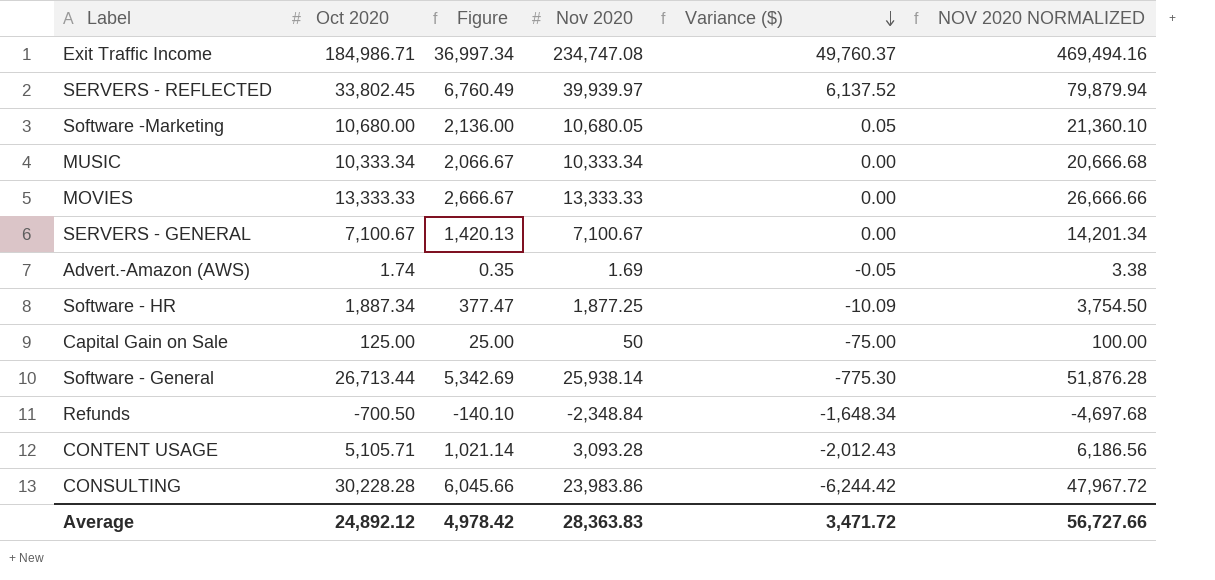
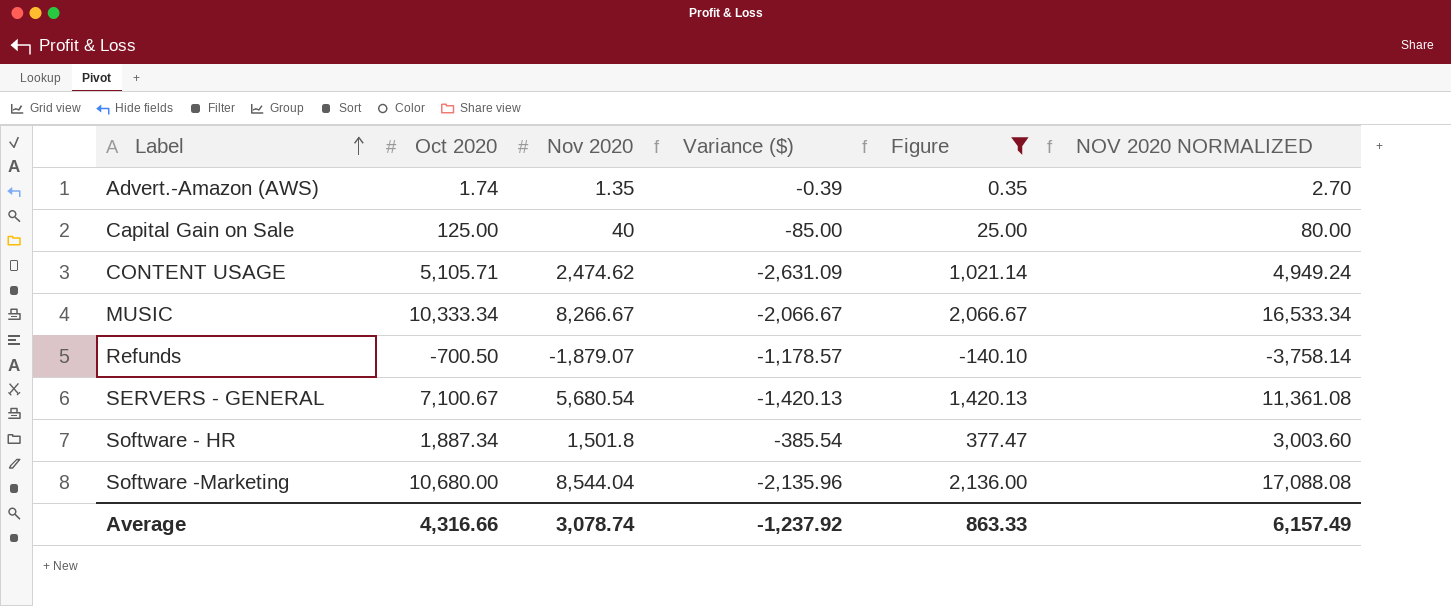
filter: none -> Figure <= 2,136.00
row order: Variance ($) descending -> Label ascending
column Figure | position: 3 -> 5
Advert.-Amazon (AWS) | Nov 2020: 1.69 -> 1.35
Advert.-Amazon (AWS) | Variance ($): -0.05 -> -0.39
Advert.-Amazon (AWS) | NOV 2020 NORMALIZED: 3.38 -> 2.70
Capital Gain on Sale | Nov 2020: 50 -> 40
Capital Gain on Sale | Variance ($): -75.00 -> -85.00
Capital Gain on Sale | NOV 2020 NORMALIZED: 100.00 -> 80.00
CONTENT USAGE | Nov 2020: 3,093.28 -> 2,474.62
CONTENT USAGE | Variance ($): -2,012.43 -> -2,631.09
CONTENT USAGE | NOV 2020 NORMALIZED: 6,186.56 -> 4,949.24
MUSIC | Nov 2020: 10,333.34 -> 8,266.67
MUSIC | Variance ($): 0.00 -> -2,066.67
MUSIC | NOV 2020 NORMALIZED: 20,666.68 -> 16,533.34
Refunds | Nov 2020: -2,348.84 -> -1,879.07
Refunds | Variance ($): -1,648.34 -> -1,178.57
Refunds | NOV 2020 NORMALIZED: -4,697.68 -> -3,758.14
SERVERS - GENERAL | Nov 2020: 7,100.67 -> 5,680.54
SERVERS - GENERAL | Variance ($): 0.00 -> -1,420.13
SERVERS - GENERAL | NOV 2020 NORMALIZED: 14,201.34 -> 11,361.08
Software - HR | Nov 2020: 1,877.25 -> 1,501.8
Software - HR | Variance ($): -10.09 -> -385.54
Software - HR | NOV 2020 NORMALIZED: 3,754.50 -> 3,003.60
Software -Marketing | Nov 2020: 10,680.05 -> 8,544.04
Software -Marketing | Variance ($): 0.05 -> -2,135.96
Software -Marketing | NOV 2020 NORMALIZED: 21,360.10 -> 17,088.08
Average | Oct 2020: 24,892.12 -> 4,316.66
Average | Nov 2020: 28,363.83 -> 3,078.74
Average | Variance ($): 3,471.72 -> -1,237.92
Average | Figure: 4,978.42 -> 863.33
Average | NOV 2020 NORMALIZED: 56,727.66 -> 6,157.49

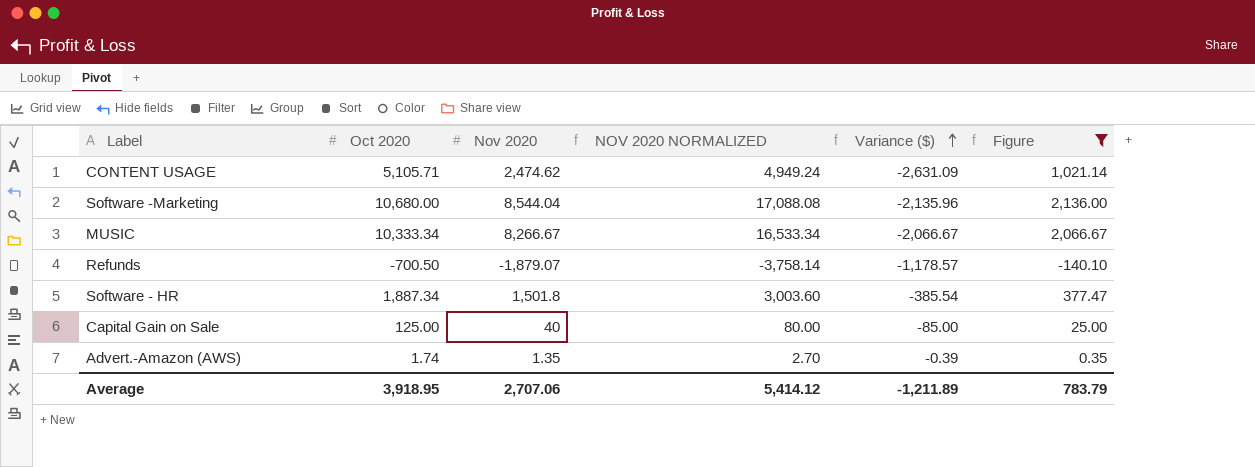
row order: Label ascending -> Variance ($) ascending
column NOV 2020 NORMALIZED | position: 6 -> 4
row SERVERS - GENERAL: 7,100.67 | 5,680.54 | -1,420.13 | 1,420.13 | 11,361.08 -> none
Average | Oct 2020: 4,316.66 -> 3,918.95
Average | Nov 2020: 3,078.74 -> 2,707.06
Average | NOV 2020 NORMALIZED: 6,157.49 -> 5,414.12
Average | Variance ($): -1,237.92 -> -1,211.89
Average | Figure: 863.33 -> 783.79

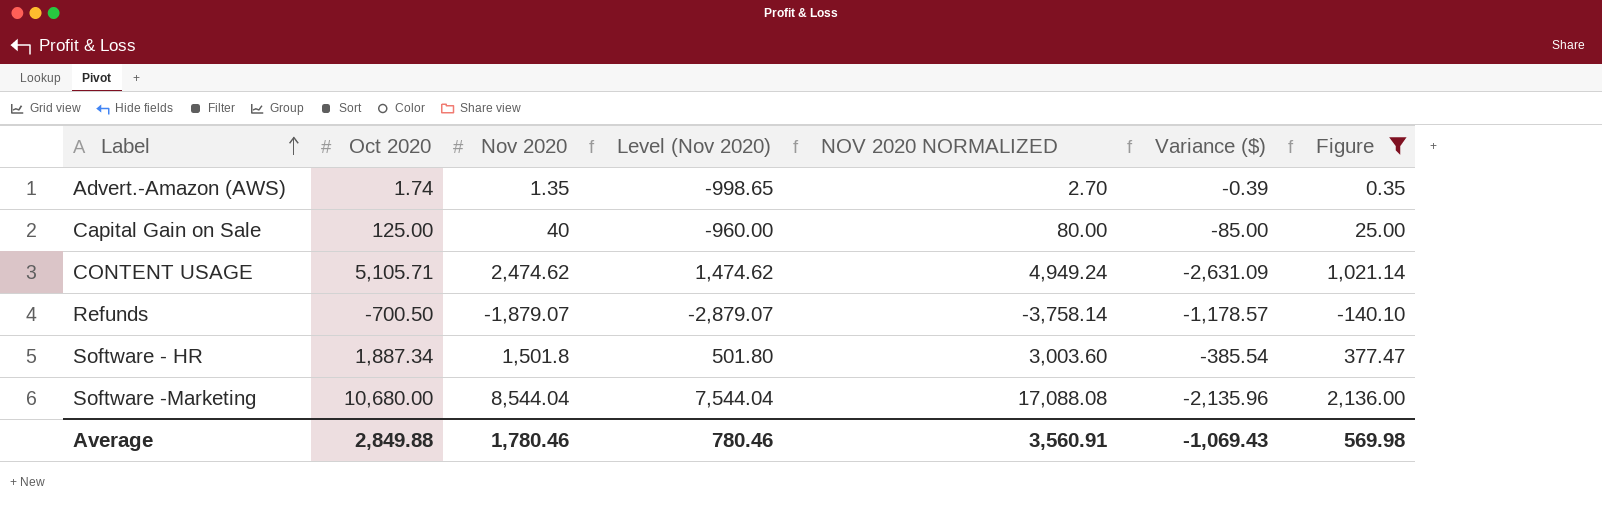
row order: Variance ($) ascending -> Label ascending
column Level (Nov 2020) | formula: none -> [Nov 2020] - 1000
row MUSIC: 10,333.34 | 8,266.67 | 16,533.34 | -2,066.67 | 2,066.67 -> none
Average | Oct 2020: 3,918.95 -> 2,849.88
Average | Nov 2020: 2,707.06 -> 1,780.46
Average | NOV 2020 NORMALIZED: 5,414.12 -> 3,560.91
Average | Variance ($): -1,211.89 -> -1,069.43
Average | Figure: 783.79 -> 569.98

